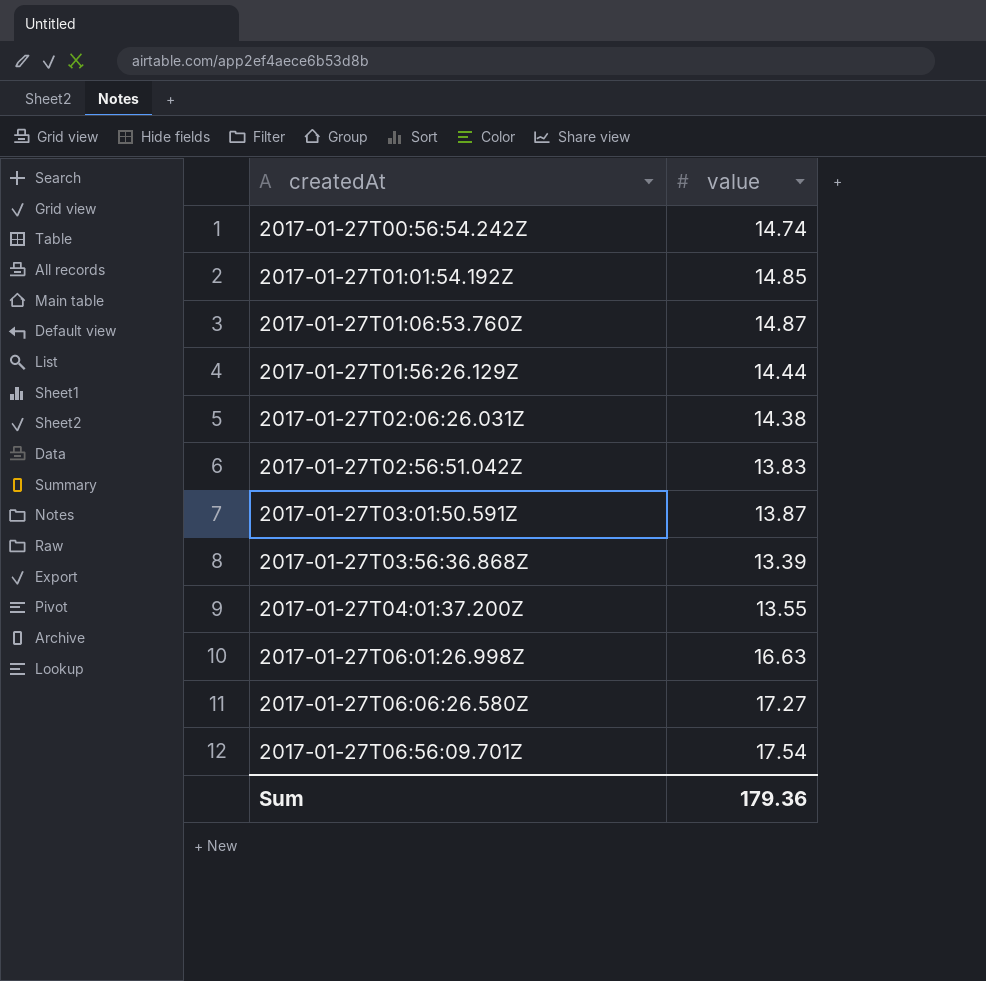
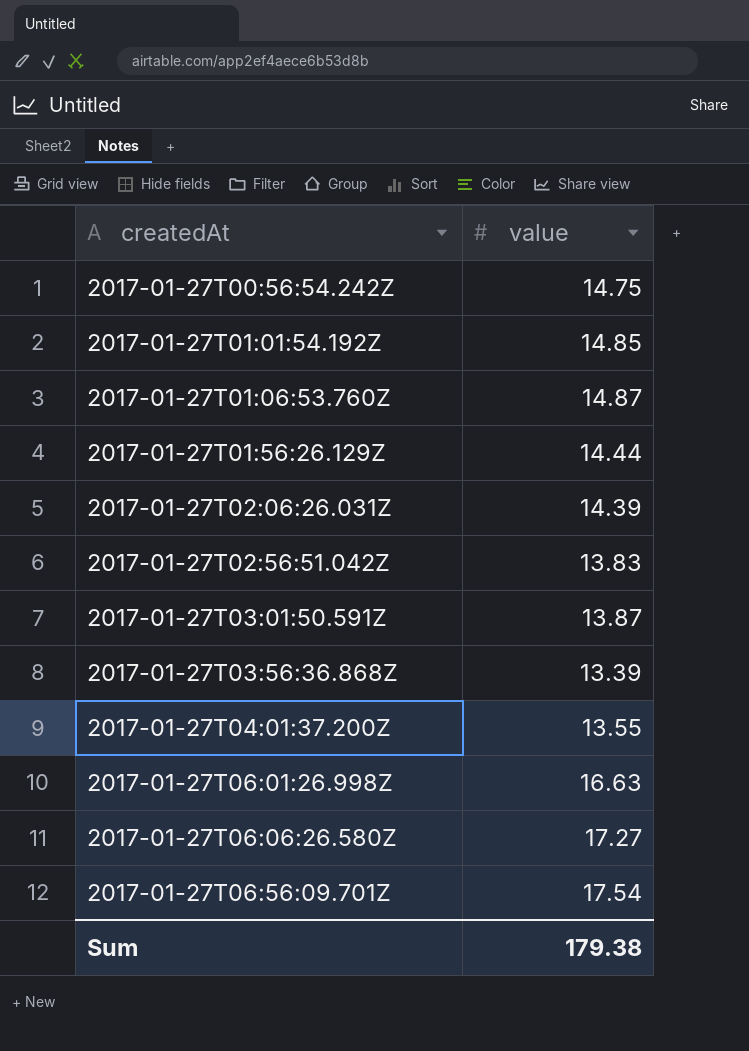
2017-01-27T00:56:54.242Z | value: 14.74 -> 14.75
2017-01-27T02:06:26.031Z | value: 14.38 -> 14.39
Sum | value: 179.36 -> 179.38

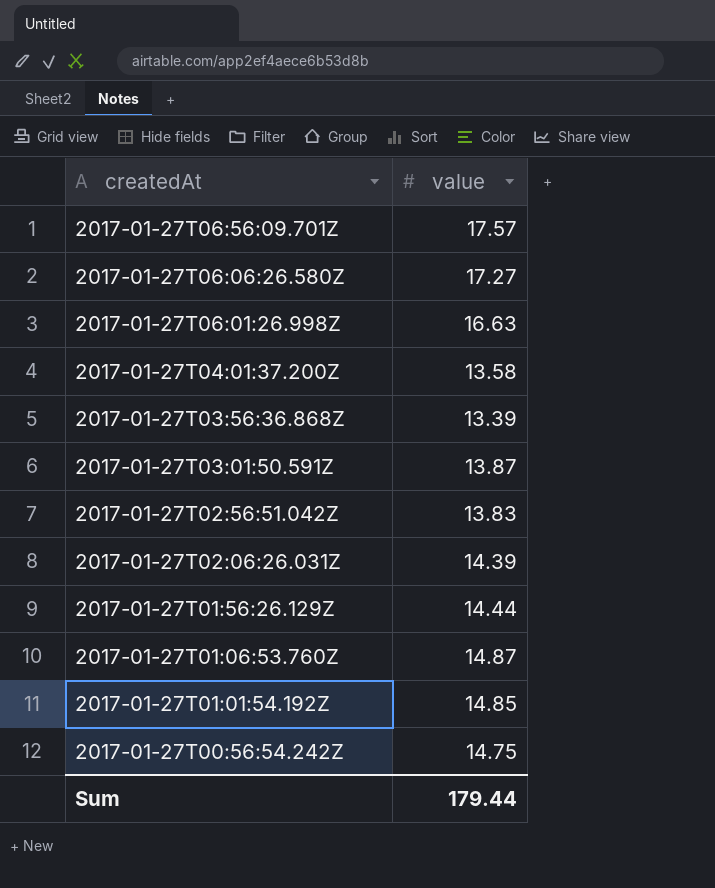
row order: createdAt ascending -> createdAt descending
2017-01-27T06:56:09.701Z | value: 17.54 -> 17.57
2017-01-27T04:01:37.200Z | value: 13.55 -> 13.58
Sum | value: 179.38 -> 179.44

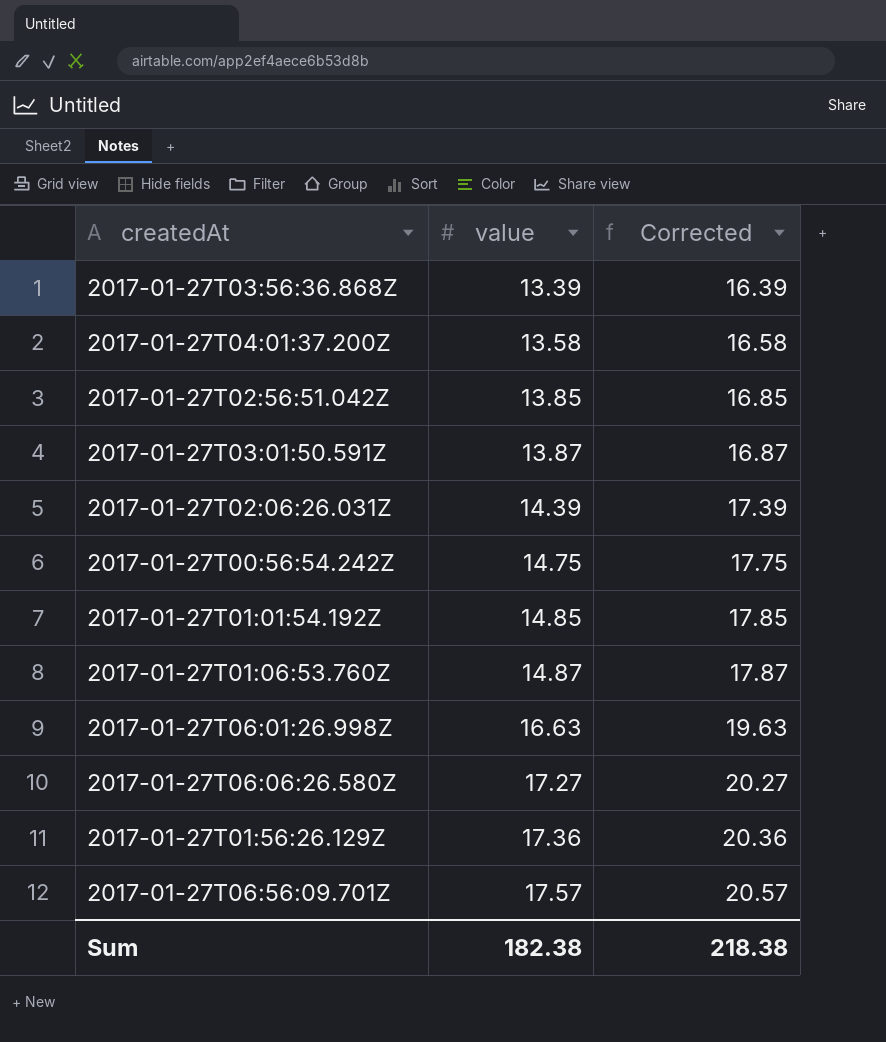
row order: createdAt descending -> value ascending
column Corrected | formula: none -> [value] + 3
2017-01-27T02:56:51.042Z | value: 13.83 -> 13.85
2017-01-27T01:56:26.129Z | value: 14.44 -> 17.36
Sum | value: 179.44 -> 182.38

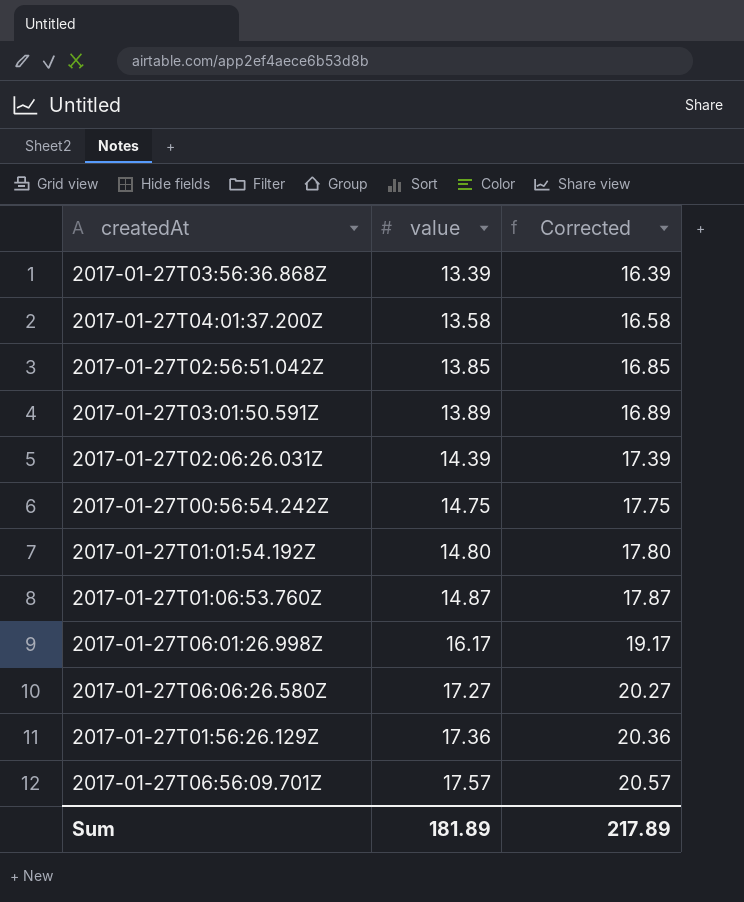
2017-01-27T03:01:50.591Z | value: 13.87 -> 13.89
2017-01-27T03:01:50.591Z | Corrected: 16.87 -> 16.89
2017-01-27T01:01:54.192Z | value: 14.85 -> 14.80
2017-01-27T01:01:54.192Z | Corrected: 17.85 -> 17.80
2017-01-27T06:01:26.998Z | value: 16.63 -> 16.17
2017-01-27T06:01:26.998Z | Corrected: 19.63 -> 19.17
Sum | value: 182.38 -> 181.89
Sum | Corrected: 218.38 -> 217.89

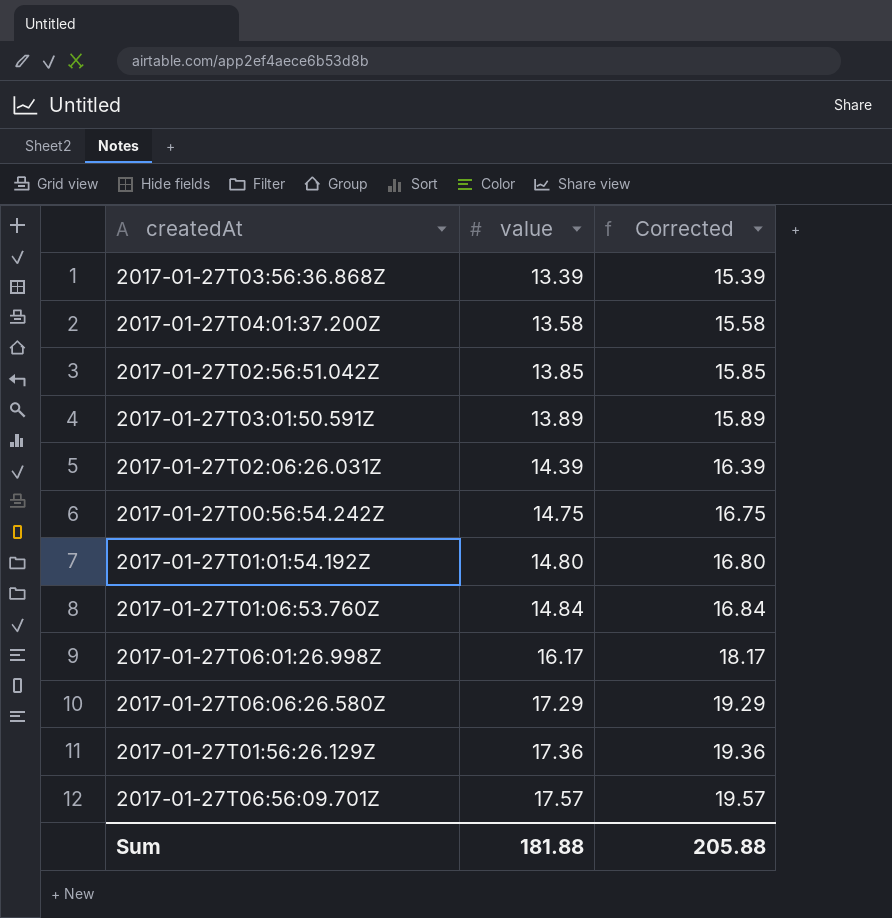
column Corrected | formula: [value] + 3 -> [value] + 2
2017-01-27T01:06:53.760Z | value: 14.87 -> 14.84
2017-01-27T06:06:26.580Z | value: 17.27 -> 17.29
Sum | value: 181.89 -> 181.88
Sum | Corrected: 217.89 -> 205.88

